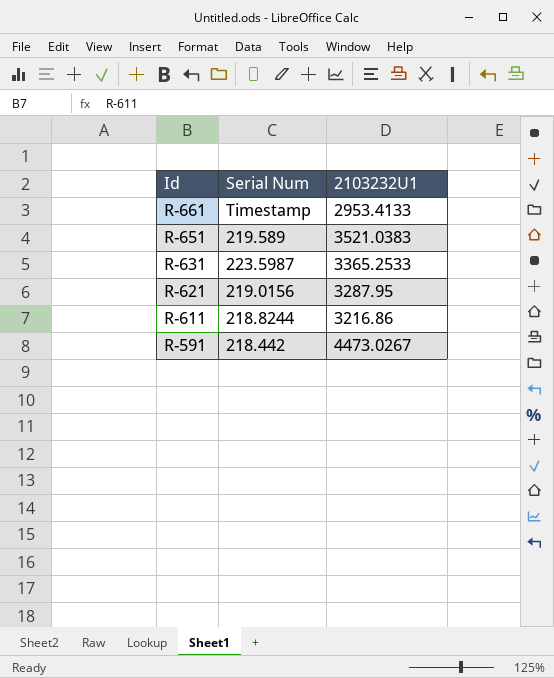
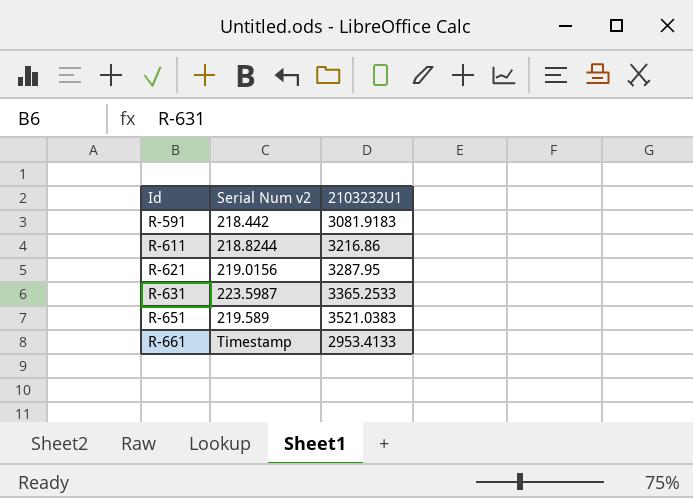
row order: Id descending -> Id ascending
column name: Serial Num -> Serial Num v2
R-591 | 2103232U1: 4473.0267 -> 3081.9183

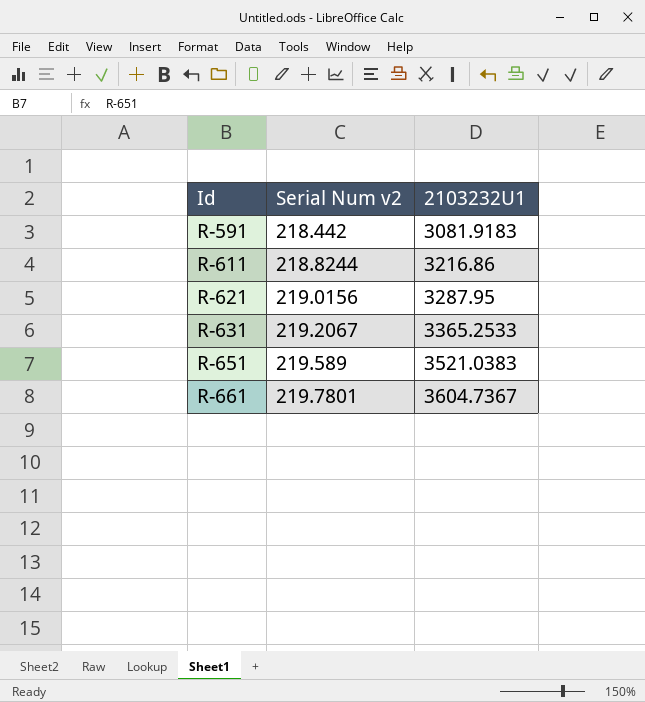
R-631 | Serial Num v2: 223.5987 -> 219.2067
R-661 | Serial Num v2: Timestamp -> 219.7801
R-661 | 2103232U1: 2953.4133 -> 3604.7367

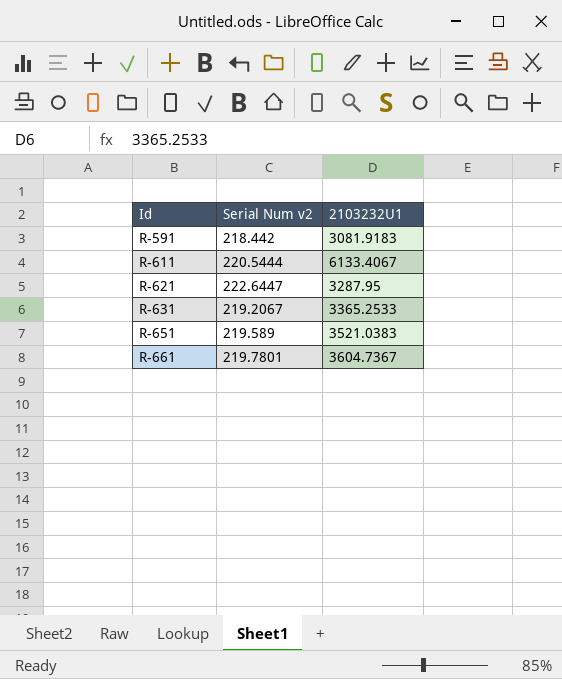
R-611 | Serial Num v2: 218.8244 -> 220.5444
R-611 | 2103232U1: 3216.86 -> 6133.4067
R-621 | Serial Num v2: 219.0156 -> 222.6447

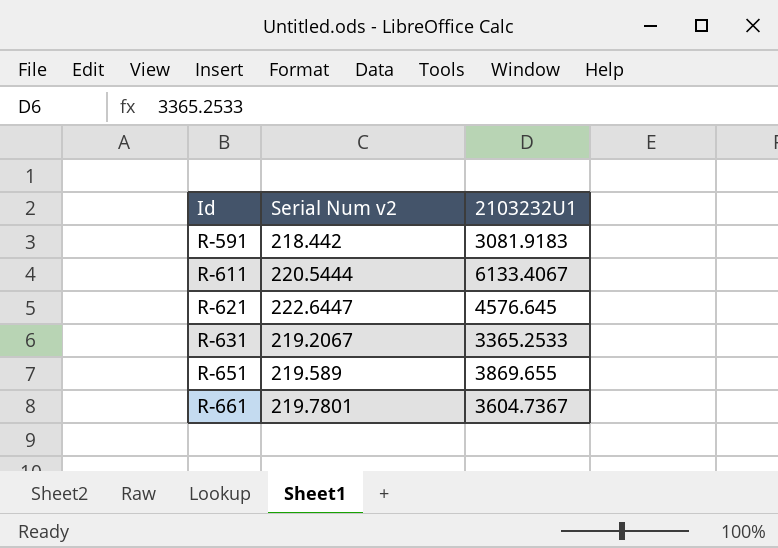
R-621 | 2103232U1: 3287.95 -> 4576.645
R-651 | 2103232U1: 3521.0383 -> 3869.655

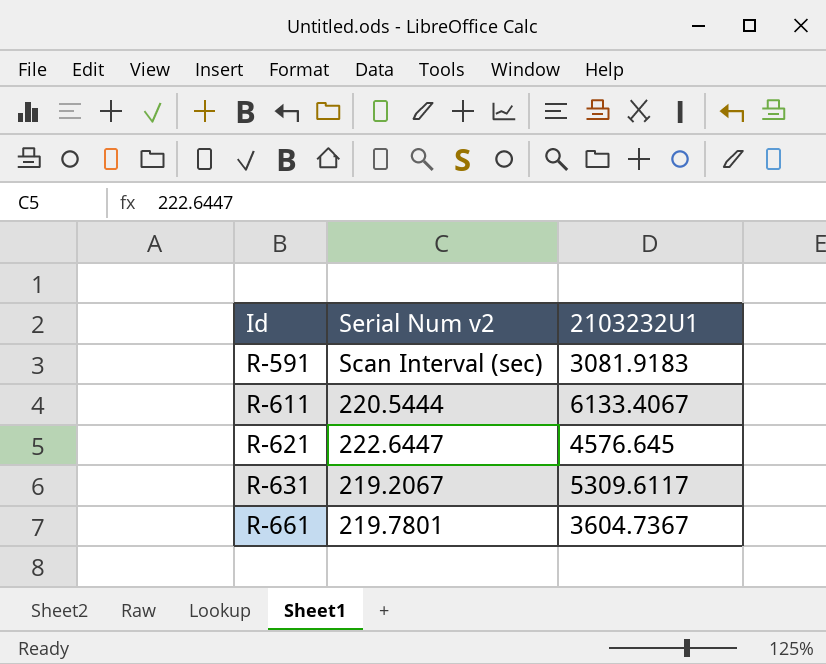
row R-651: 219.589 | 3869.655 -> none
R-591 | Serial Num v2: 218.442 -> Scan Interval (sec)
R-631 | 2103232U1: 3365.2533 -> 5309.6117

